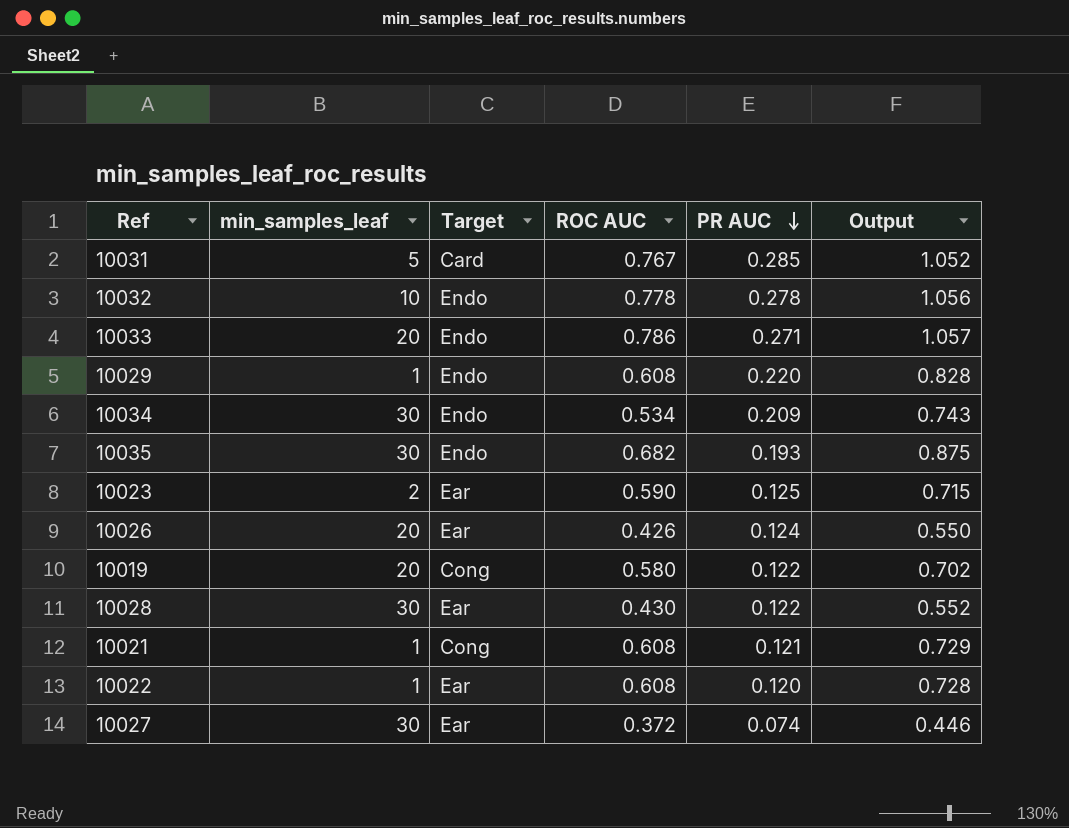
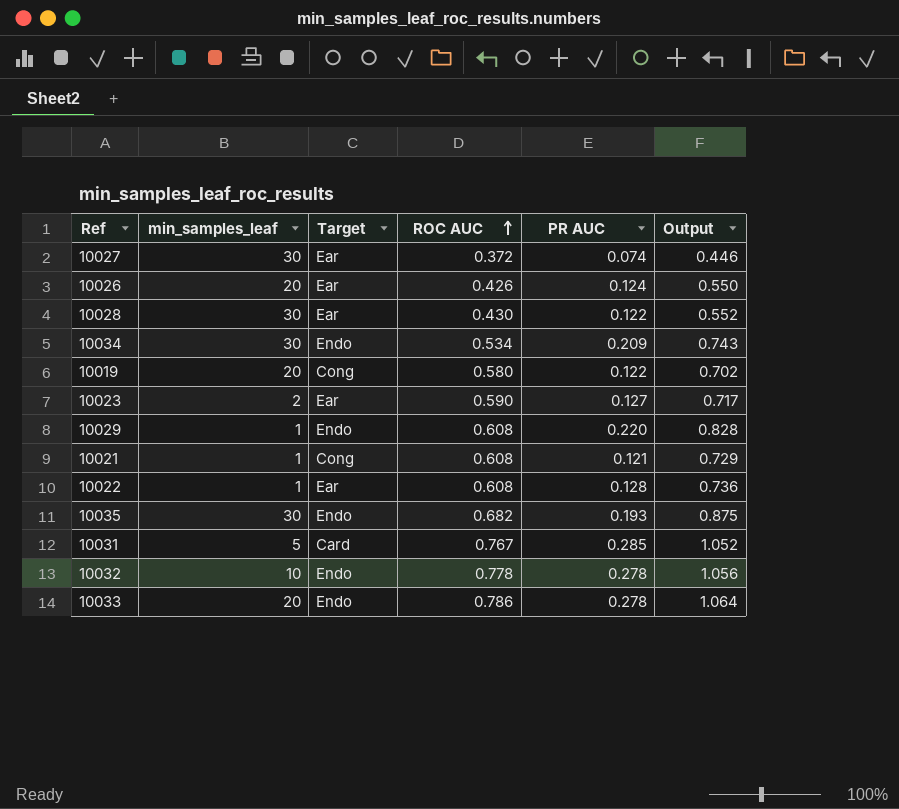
row order: PR AUC descending -> ROC AUC ascending
10023 | PR AUC: 0.125 -> 0.127
10023 | Output: 0.715 -> 0.717
10022 | PR AUC: 0.120 -> 0.128
10022 | Output: 0.728 -> 0.736
10033 | PR AUC: 0.271 -> 0.278
10033 | Output: 1.057 -> 1.064

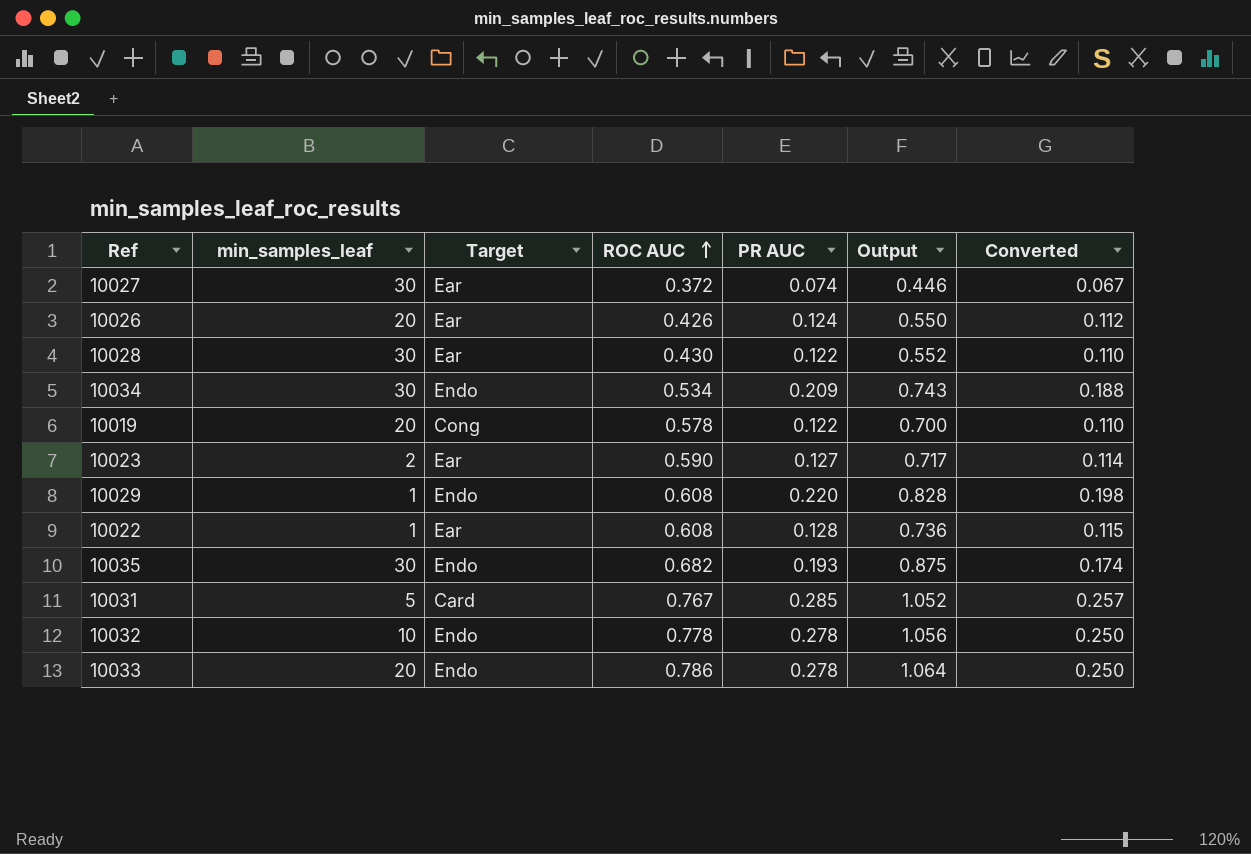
column Converted | formula: none -> [PR AUC] * 0.9
row 10021: 1 | Cong | 0.608 | 0.121 | 0.729 -> none
10019 | ROC AUC: 0.580 -> 0.578
10019 | Output: 0.702 -> 0.700

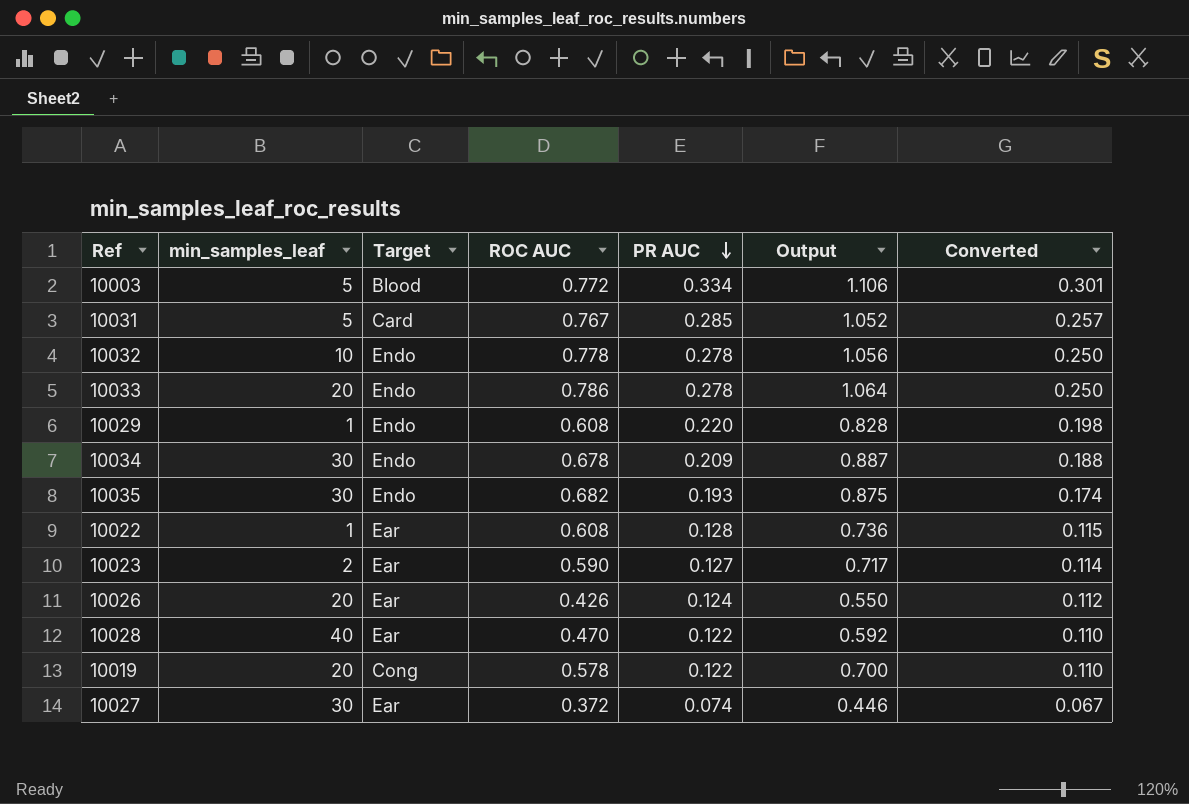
row order: ROC AUC ascending -> PR AUC descending
row 10003: none -> 5 | Blood | 0.772 | 0.334 | 1.106 | 0.301
10034 | ROC AUC: 0.534 -> 0.678
10034 | Output: 0.743 -> 0.887
10028 | min_samples_leaf: 30 -> 40
10028 | ROC AUC: 0.430 -> 0.470
10028 | Output: 0.552 -> 0.592

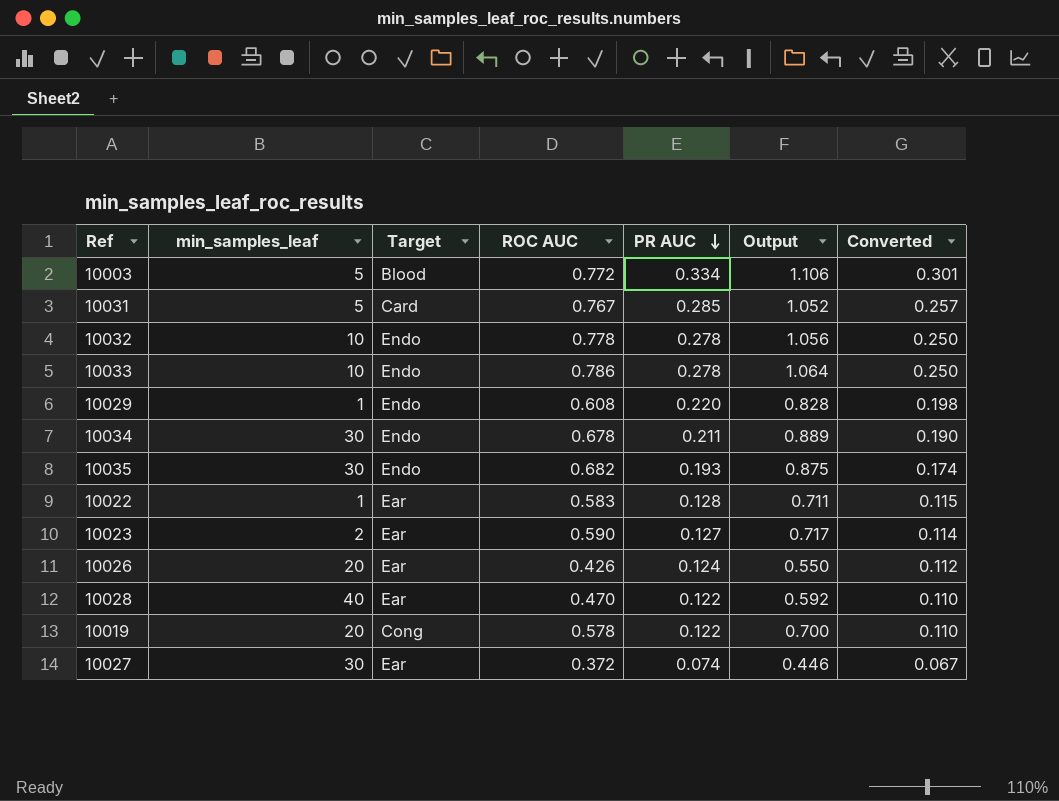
10033 | min_samples_leaf: 20 -> 10
10034 | PR AUC: 0.209 -> 0.211
10034 | Output: 0.887 -> 0.889
10034 | Converted: 0.188 -> 0.190
10022 | ROC AUC: 0.608 -> 0.583
10022 | Output: 0.736 -> 0.711

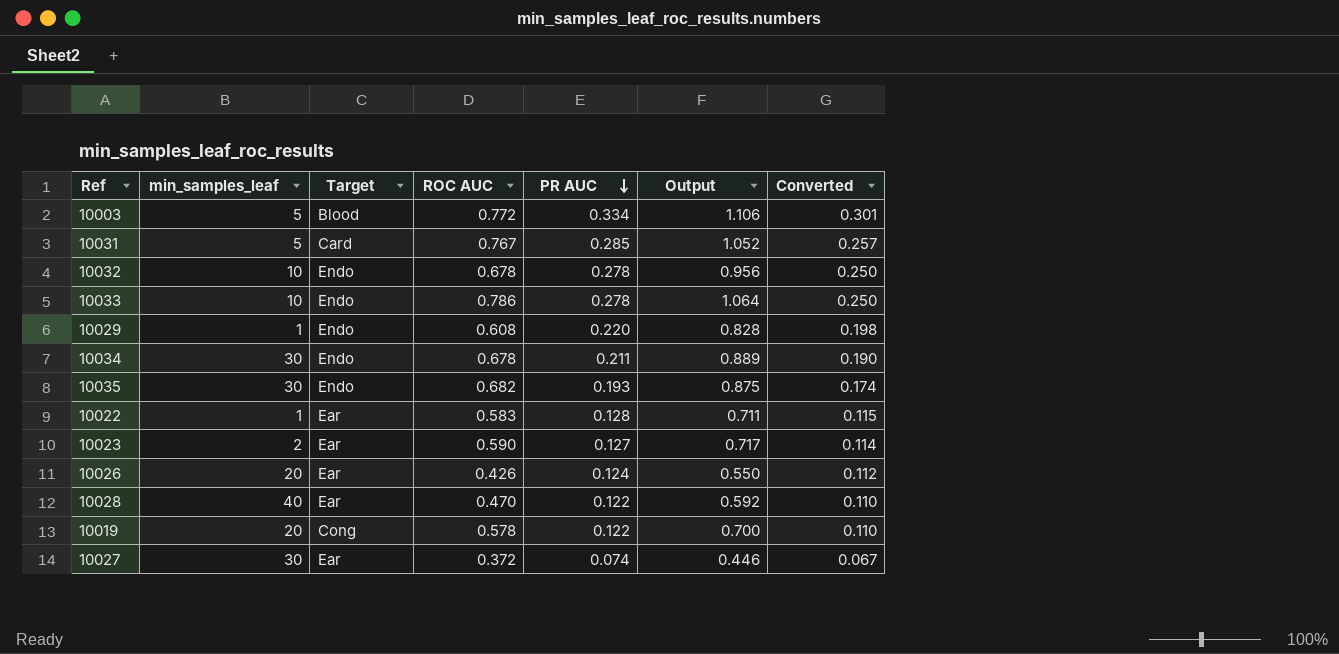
10032 | ROC AUC: 0.778 -> 0.678
10032 | Output: 1.056 -> 0.956

